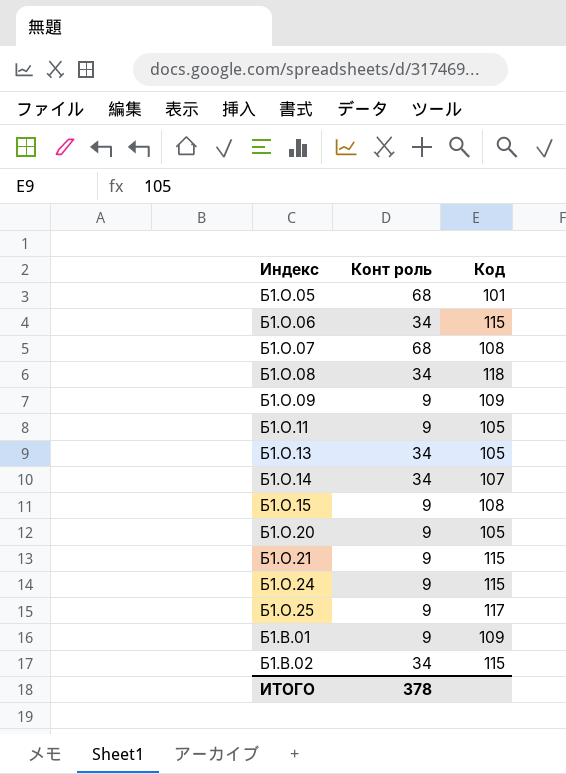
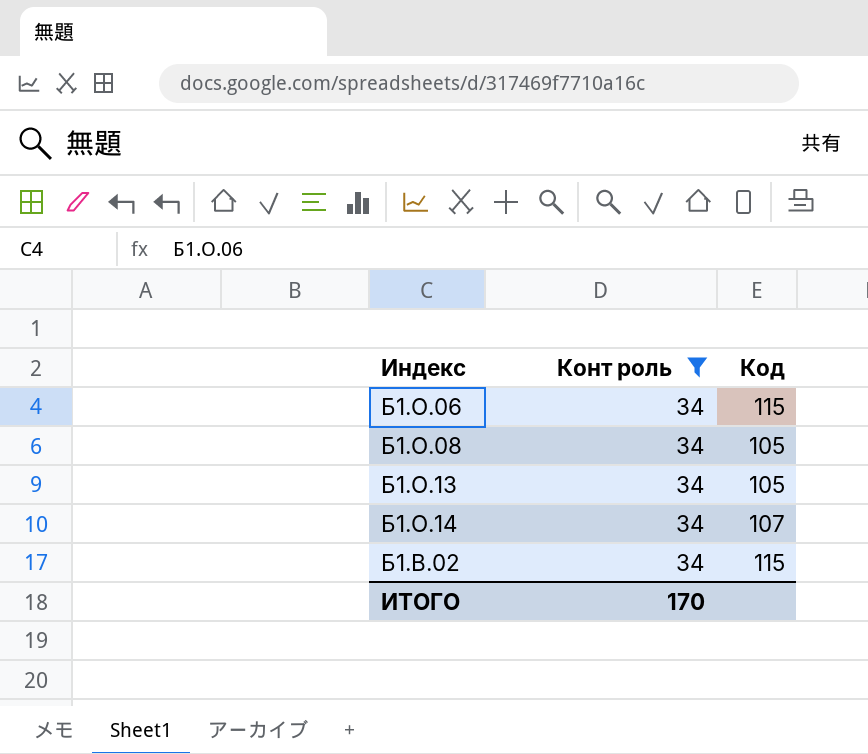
filter: none -> Конт роль = 34
Б1.О.08 | Код: 118 -> 105
ИТОГО | Конт роль: 378 -> 170

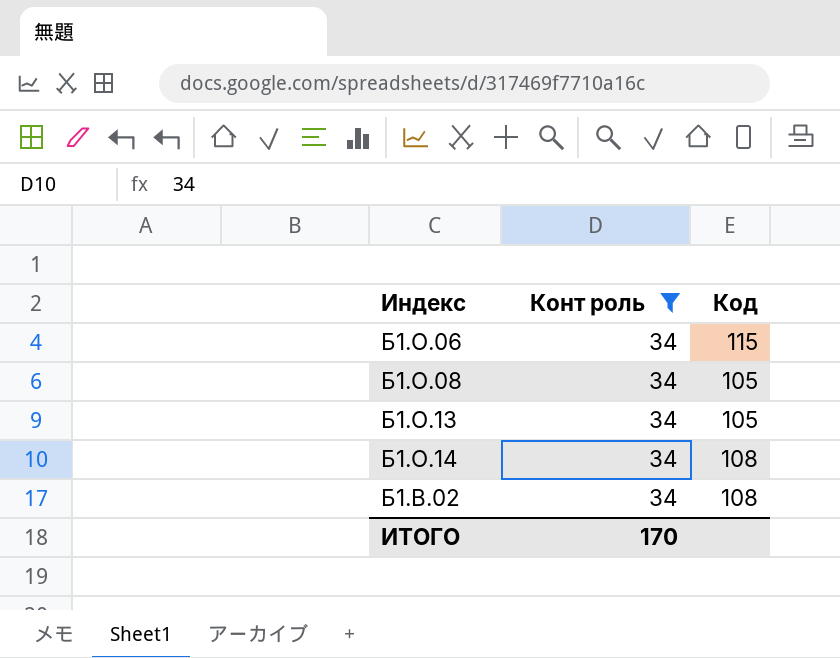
Б1.О.14 | Код: 107 -> 108
Б1.В.02 | Код: 115 -> 108

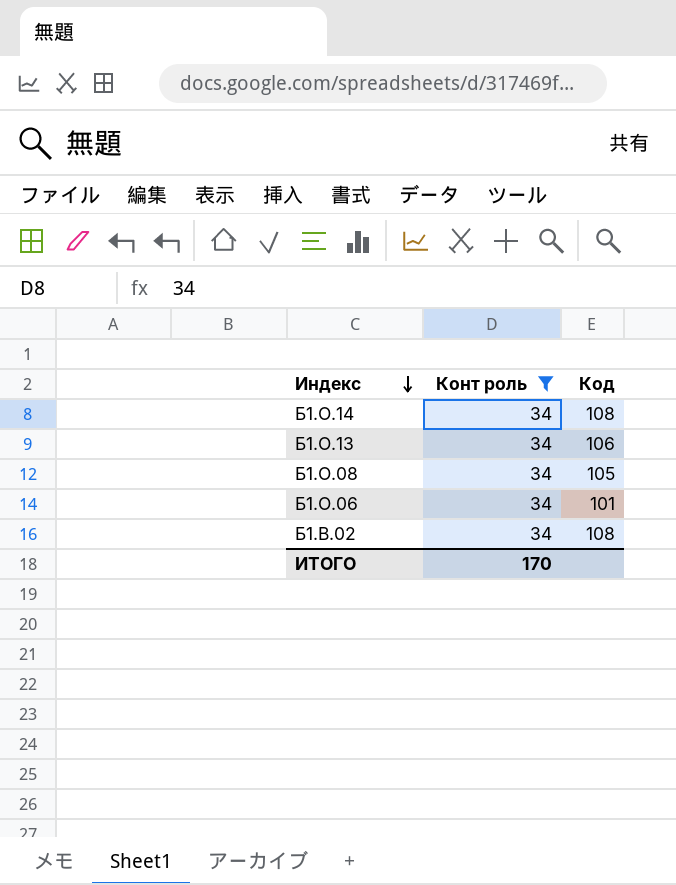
row order: none -> Индекс descending
Б1.О.13 | Код: 105 -> 106
Б1.О.06 | Код: 115 -> 101

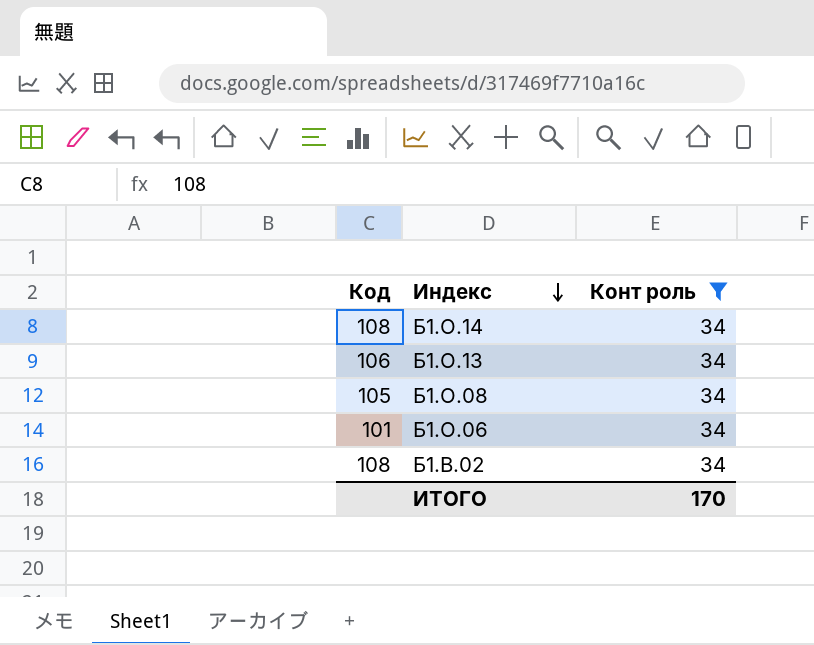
column Код | position: 3 -> 1

